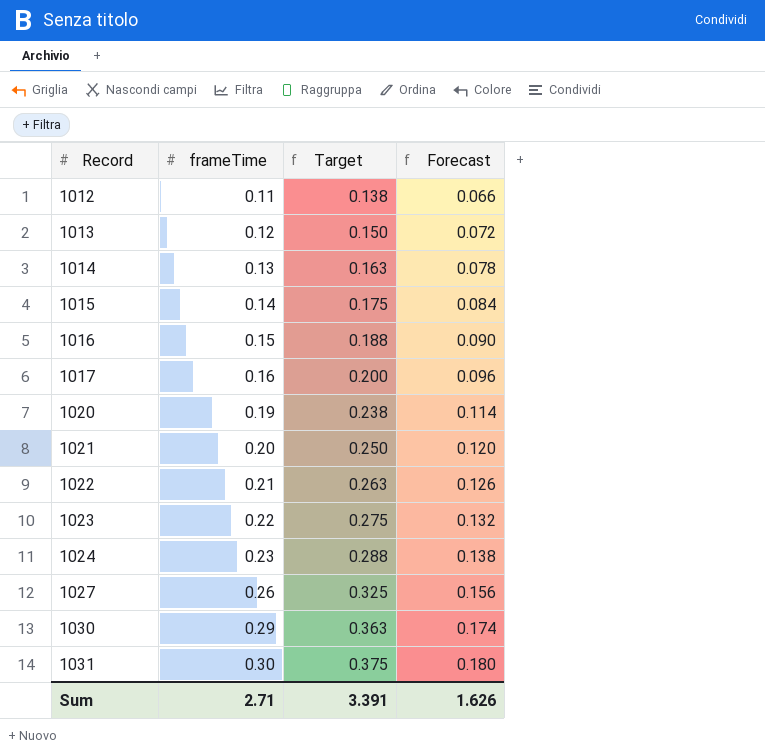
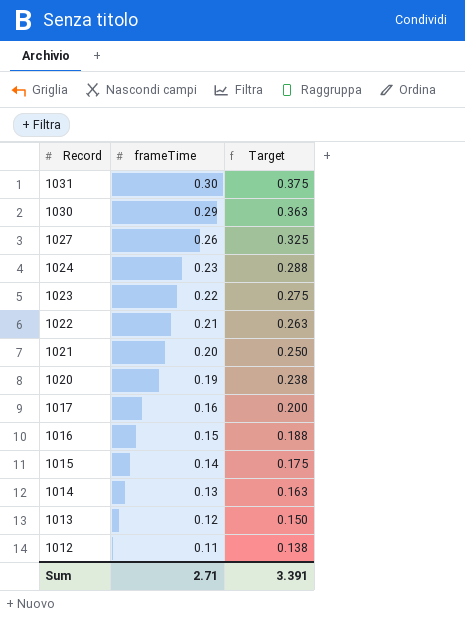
row order: Record ascending -> Record descending
column Forecast | formula: [frameTime] * 0.6 -> none

